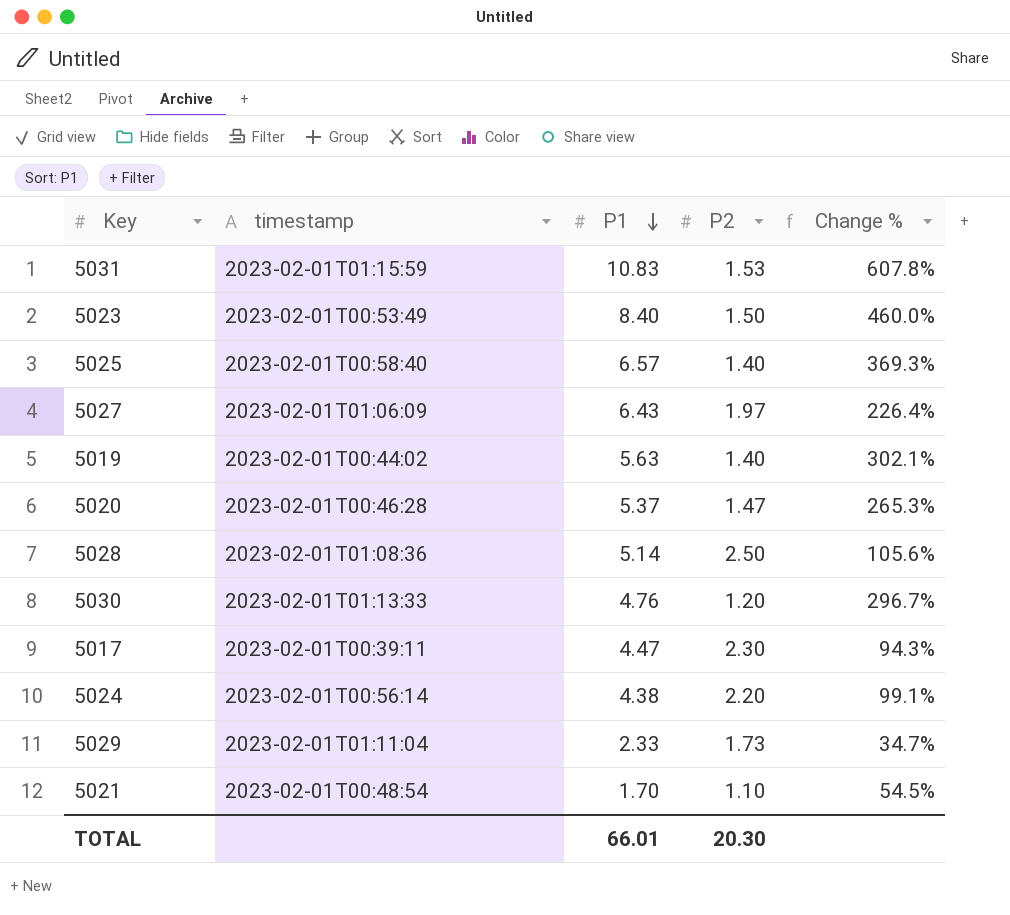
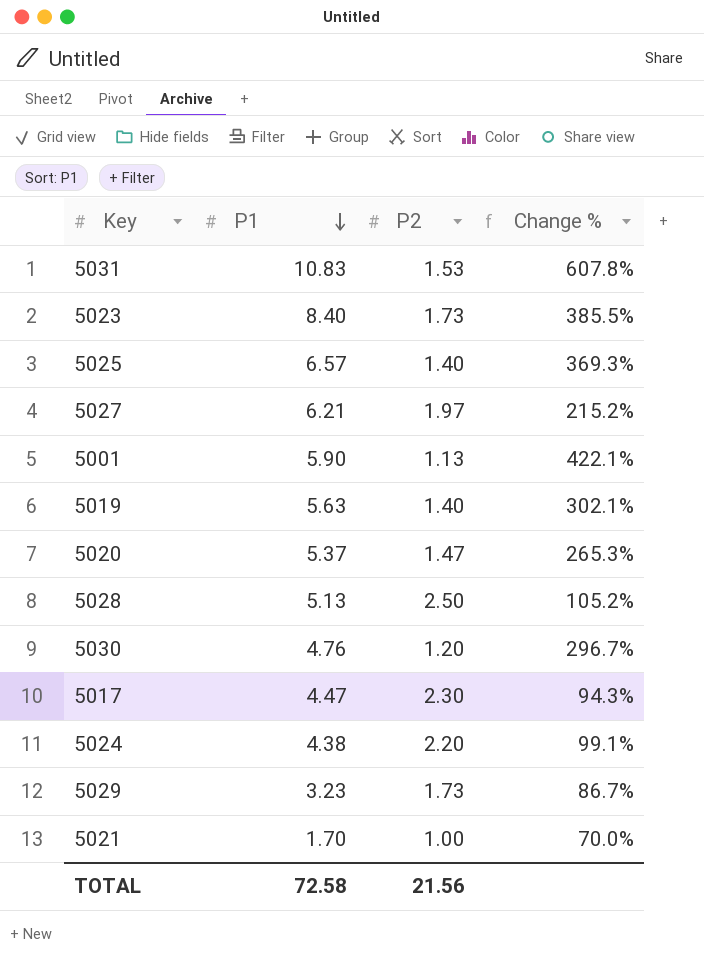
column timestamp | position: 2 -> none
5023 | P2: 1.50 -> 1.73
5023 | Change %: 460.0% -> 385.5%
5027 | P1: 6.43 -> 6.21
5027 | Change %: 226.4% -> 215.2%
row 5001: none -> 5.90 | 1.13 | 422.1%
5028 | P1: 5.14 -> 5.13
5028 | Change %: 105.6% -> 105.2%
5029 | P1: 2.33 -> 3.23
5029 | Change %: 34.7% -> 86.7%
5021 | P2: 1.10 -> 1.00
5021 | Change %: 54.5% -> 70.0%
TOTAL | P1: 66.01 -> 72.58
TOTAL | P2: 20.30 -> 21.56

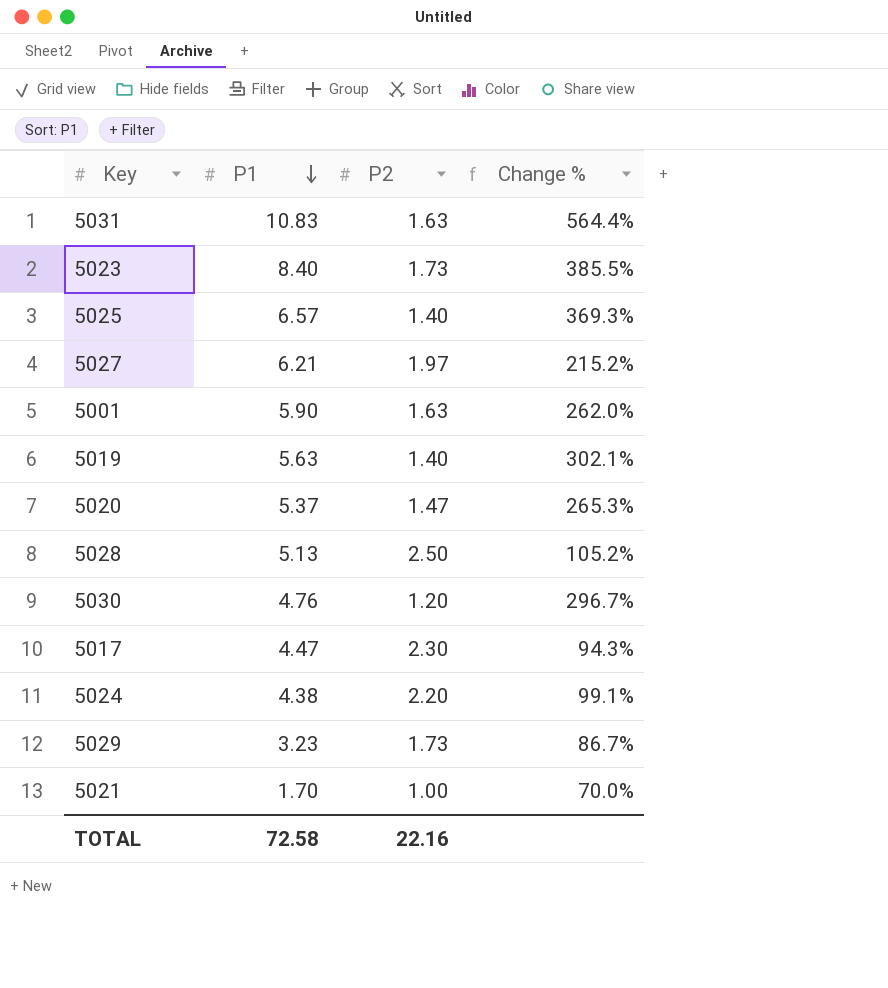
5031 | P2: 1.53 -> 1.63
5031 | Change %: 607.8% -> 564.4%
5001 | P2: 1.13 -> 1.63
5001 | Change %: 422.1% -> 262.0%
TOTAL | P2: 21.56 -> 22.16

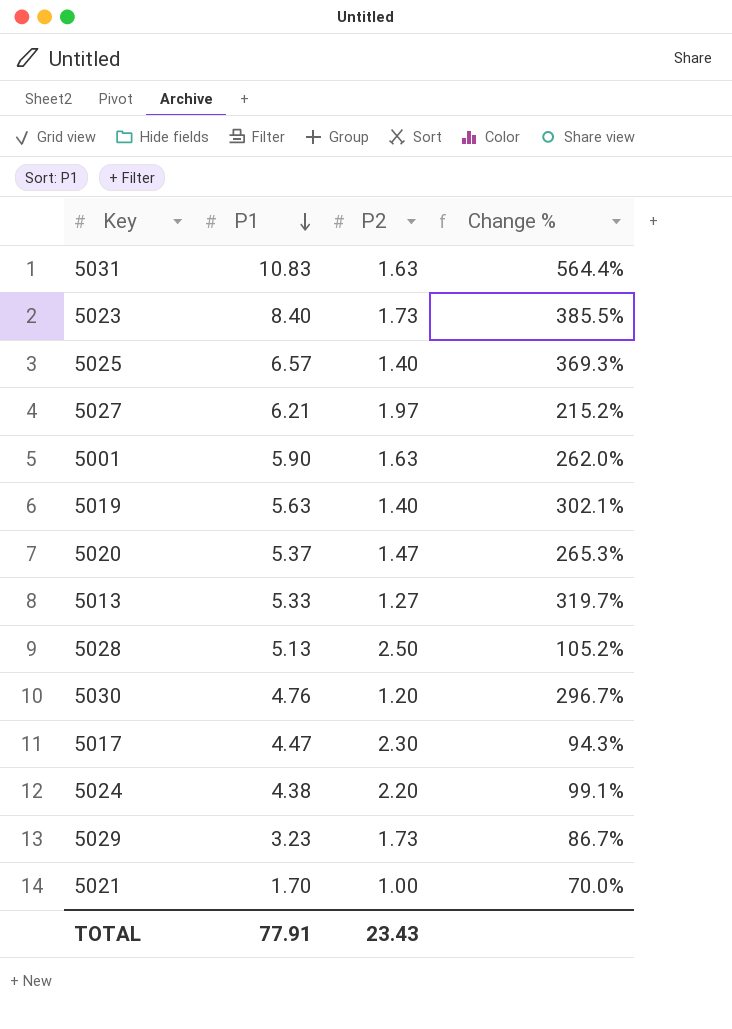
row 5013: none -> 5.33 | 1.27 | 319.7%
TOTAL | P1: 72.58 -> 77.91
TOTAL | P2: 22.16 -> 23.43

